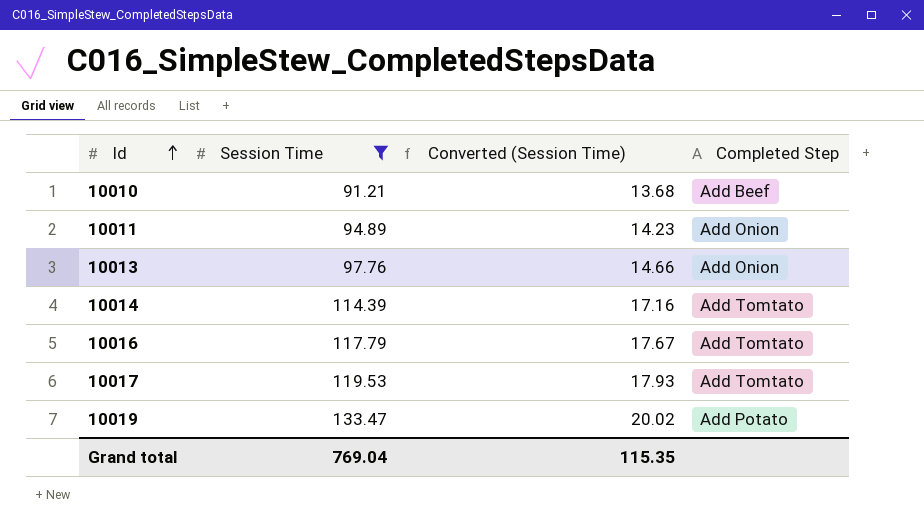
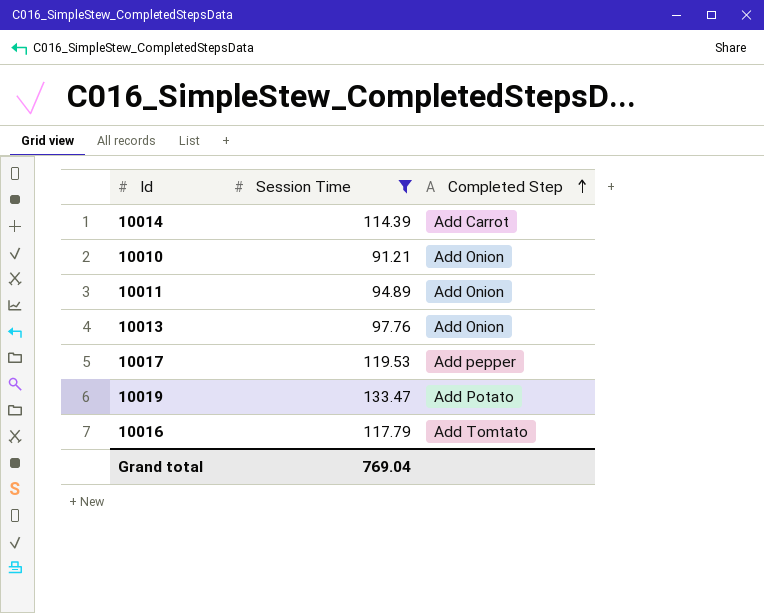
row order: Id ascending -> Completed Step ascending
column Converted (Session Time) | formula: [Session Time] * 0.15 -> none
10014 | Completed Step: Add Tomtato -> Add Carrot
10010 | Completed Step: Add Beef -> Add Onion
10017 | Completed Step: Add Tomtato -> Add pepper

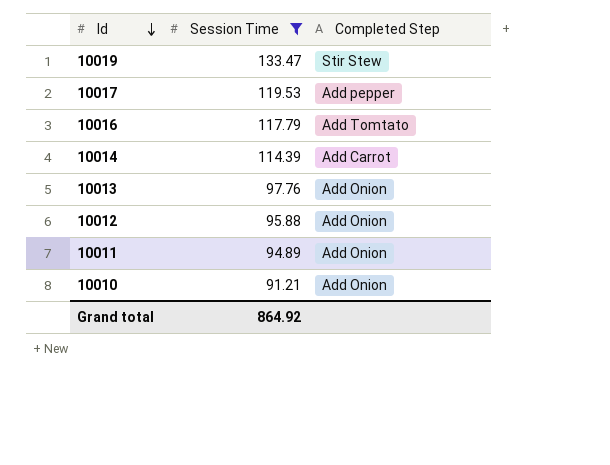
row order: Completed Step ascending -> Id descending
10019 | Completed Step: Add Potato -> Stir Stew
row 10012: none -> 95.88 | Add Onion
Grand total | Session Time: 769.04 -> 864.92

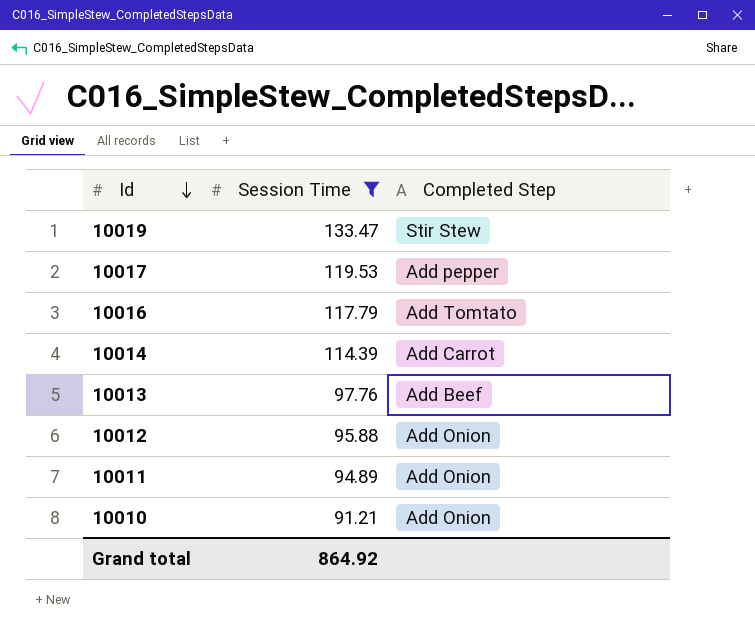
10013 | Completed Step: Add Onion -> Add Beef

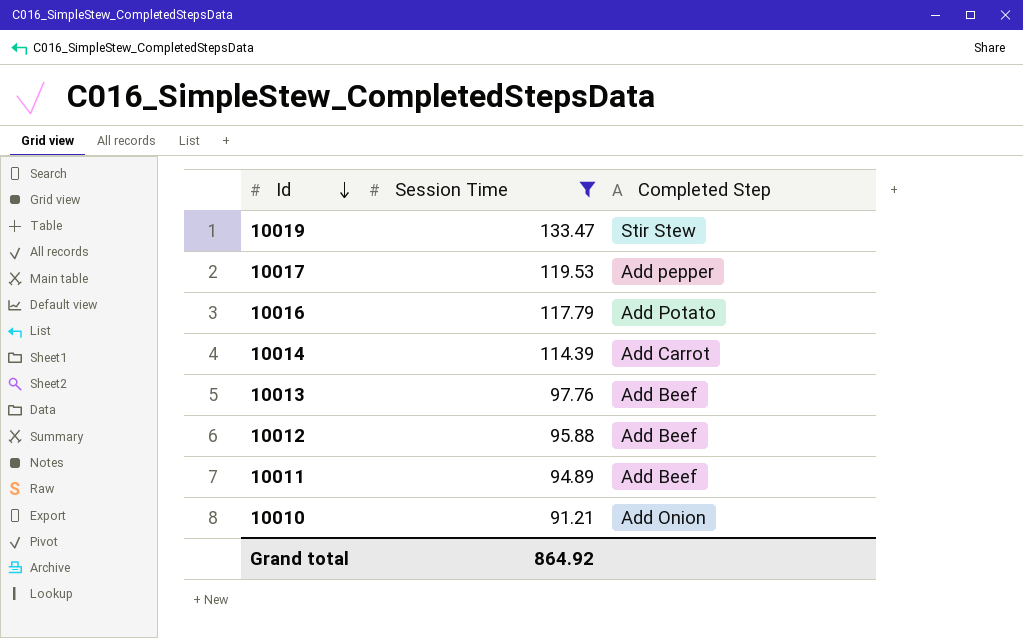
10016 | Completed Step: Add Tomtato -> Add Potato
10012 | Completed Step: Add Onion -> Add Beef
10011 | Completed Step: Add Onion -> Add Beef

